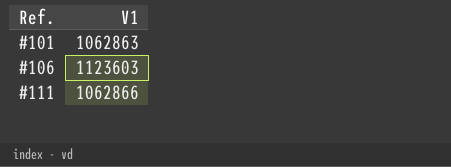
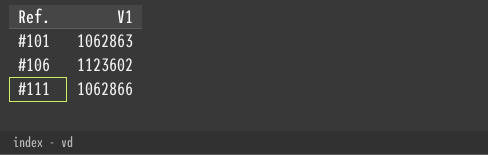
#106 | V1: 1123603 -> 1123602

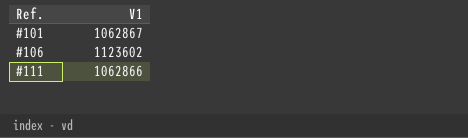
#101 | V1: 1062863 -> 1062867

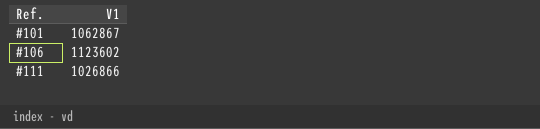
#111 | V1: 1062866 -> 1026866

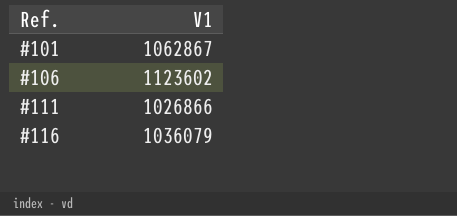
row #116: none -> 1036079

